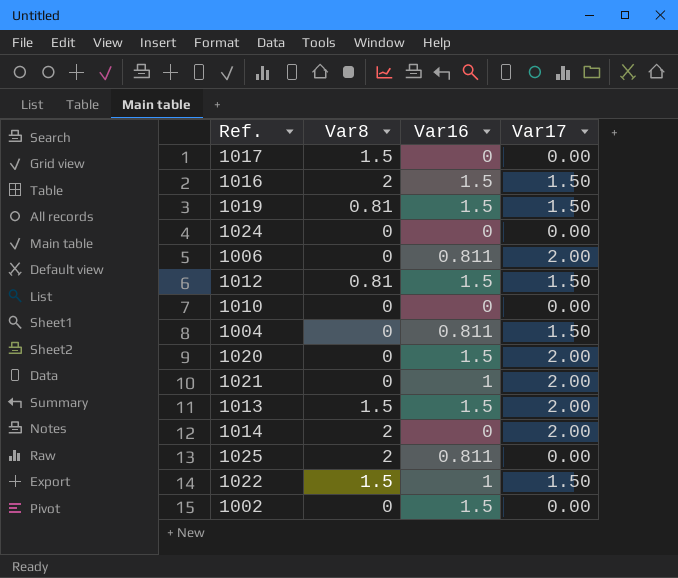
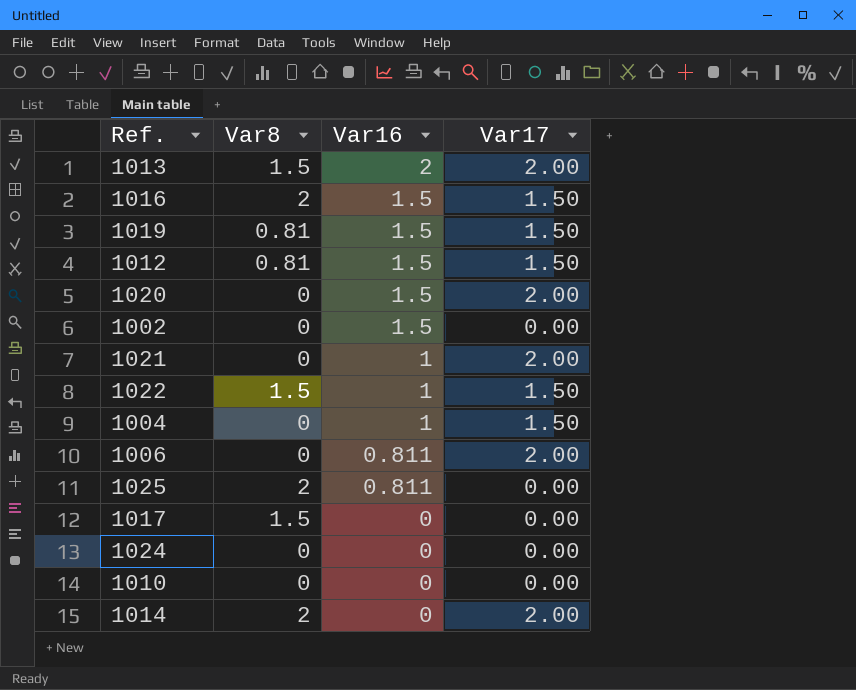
row order: none -> Var16 descending
1013 | Var16: 1.5 -> 2
1004 | Var16: 0.811 -> 1

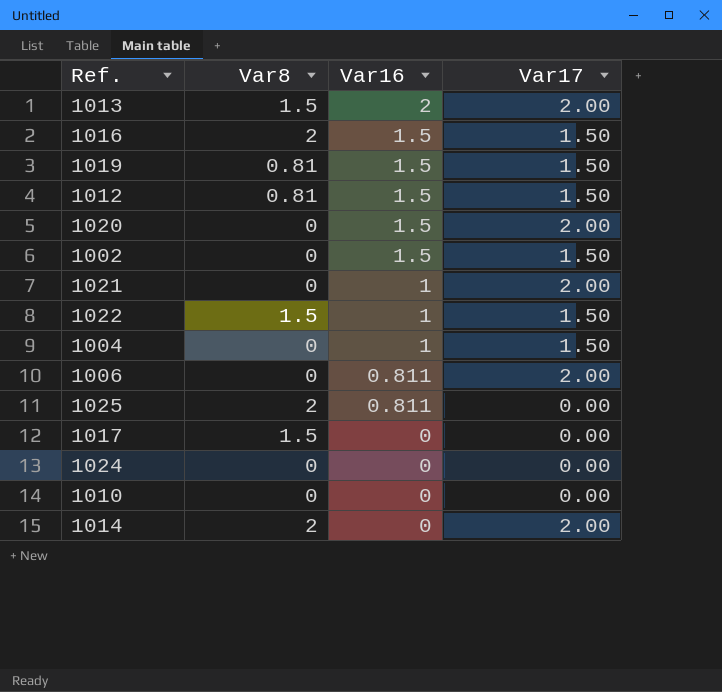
1002 | Var17: 0.00 -> 1.50

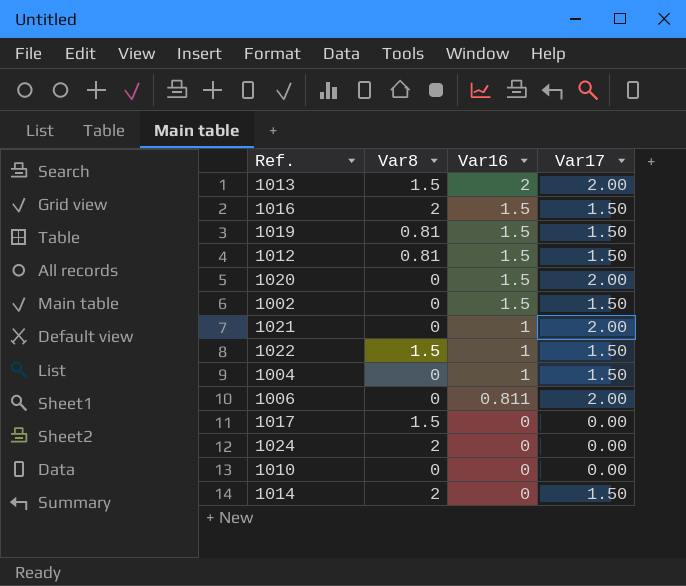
row 1025: 2 | 0.811 | 0.00 -> none
1024 | Var8: 0 -> 2
1014 | Var17: 2.00 -> 1.50

